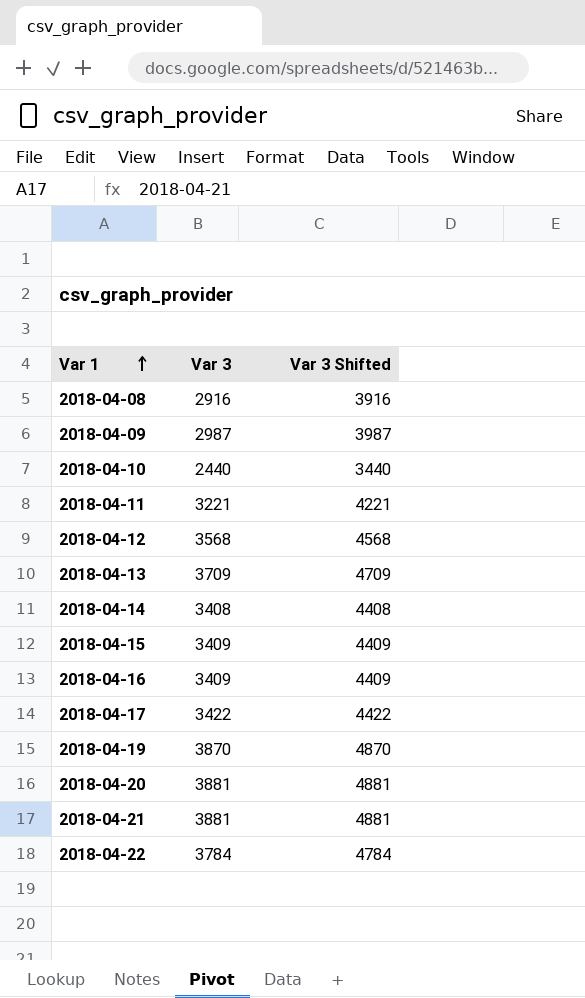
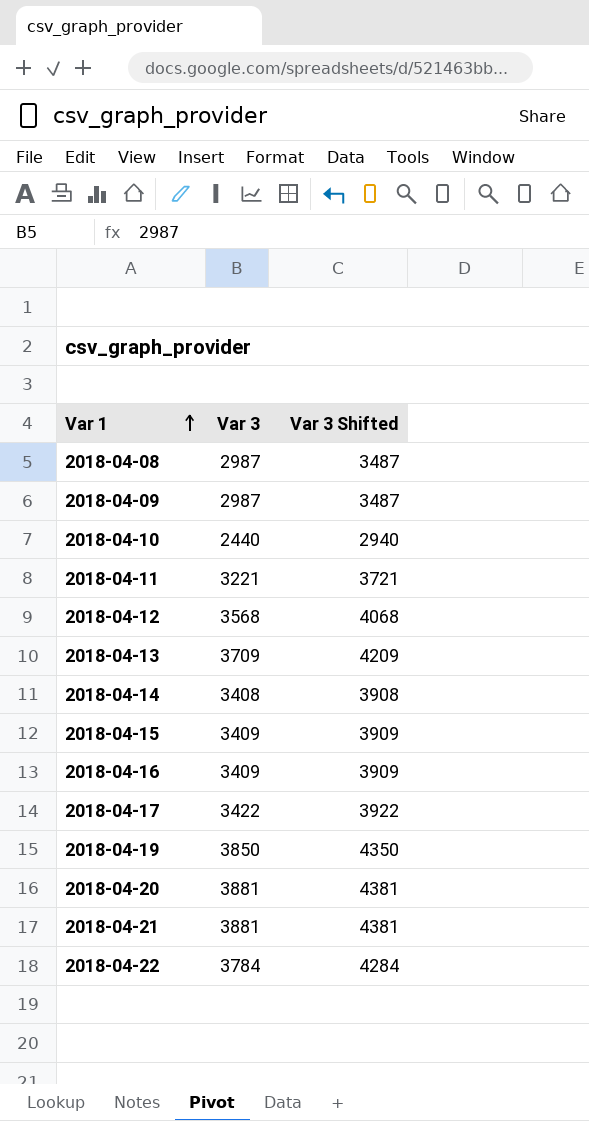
column Var 3 Shifted | formula: [Var 3] + 1000 -> [Var 3] + 500
2018-04-08 | Var 3: 2916 -> 2987
2018-04-19 | Var 3: 3870 -> 3850

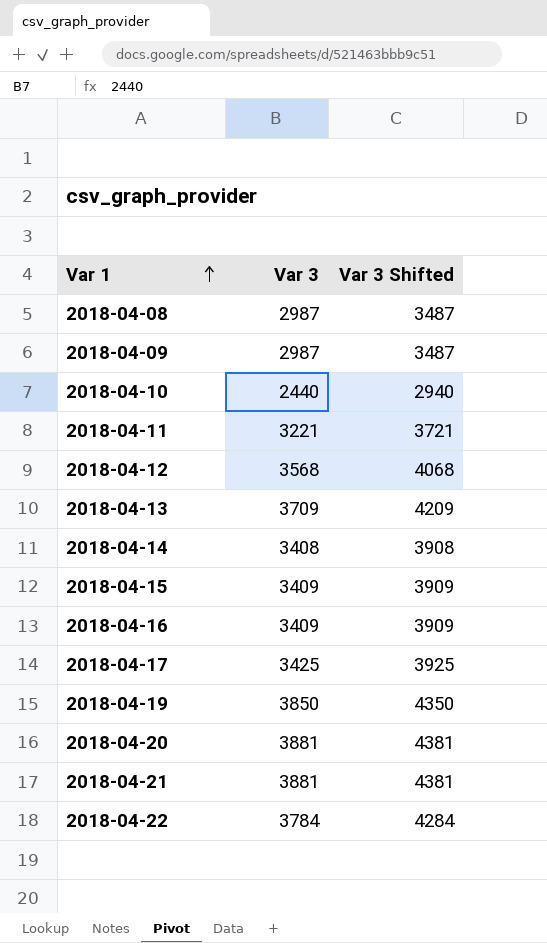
2018-04-17 | Var 3: 3422 -> 3425
2018-04-17 | Var 3 Shifted: 3922 -> 3925

